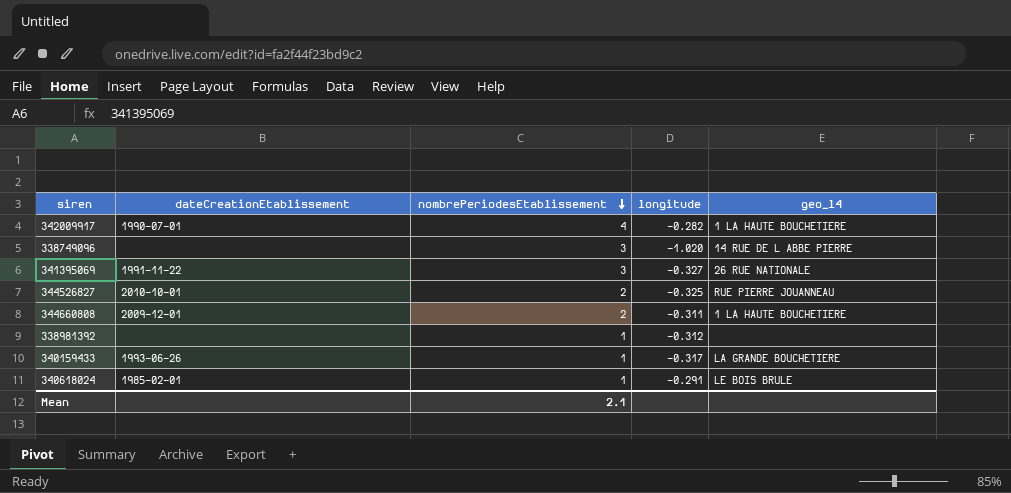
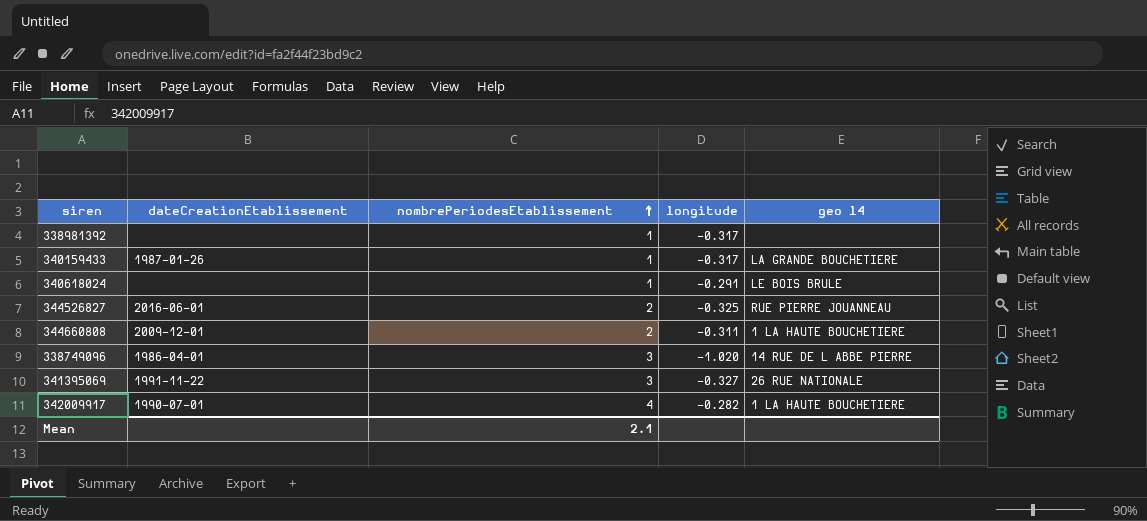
row order: nombrePeriodesEtablissement descending -> nombrePeriodesEtablissement ascending
column name: geo_l4 -> geo l4
338981392 | longitude: -0.312 -> -0.317
340159433 | dateCreationEtablissement: 1993-06-26 -> 1987-01-26
340618024 | dateCreationEtablissement: 1985-02-01 -> none
344526827 | dateCreationEtablissement: 2010-10-01 -> 2016-06-01
338749096 | dateCreationEtablissement: none -> 1986-04-01

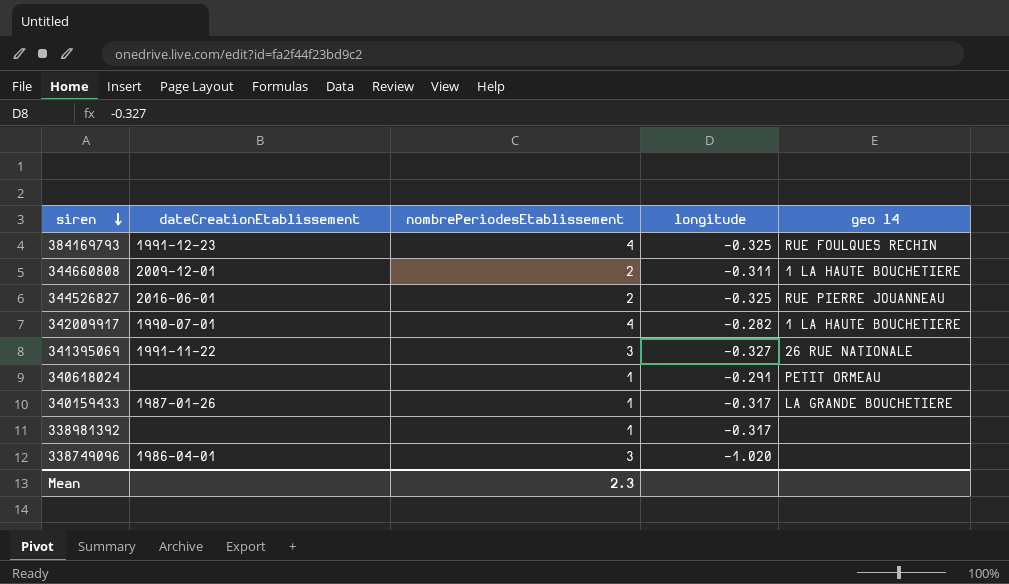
row order: nombrePeriodesEtablissement ascending -> siren descending
row 384169793: none -> 1991-12-23 | 4 | -0.325 | RUE FOULQUES RECHIN
340618024 | geo l4: LE BOIS BRULE -> PETIT ORMEAU
338749096 | geo l4: 14 RUE DE L ABBE PIERRE -> none
Mean | nombrePeriodesEtablissement: 2.1 -> 2.3

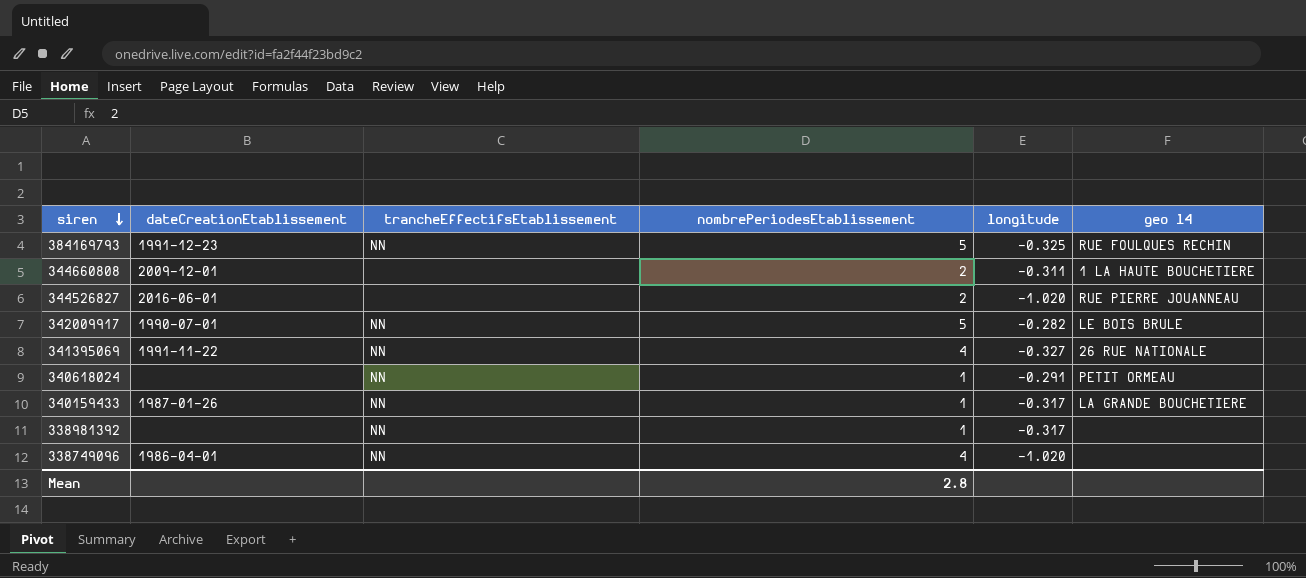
column trancheEffectifsEtablissement | position: none -> 3
384169793 | nombrePeriodesEtablissement: 4 -> 5
344526827 | longitude: -0.325 -> -1.020
342009917 | nombrePeriodesEtablissement: 4 -> 5
342009917 | geo l4: 1 LA HAUTE BOUCHETIERE -> LE BOIS BRULE
341395069 | nombrePeriodesEtablissement: 3 -> 4
338749096 | nombrePeriodesEtablissement: 3 -> 4
Mean | nombrePeriodesEtablissement: 2.3 -> 2.8

